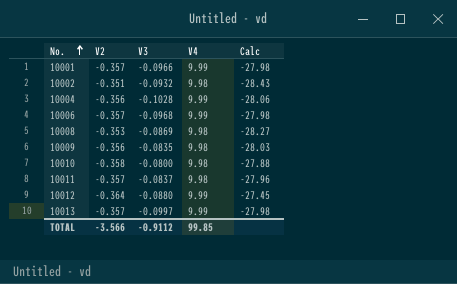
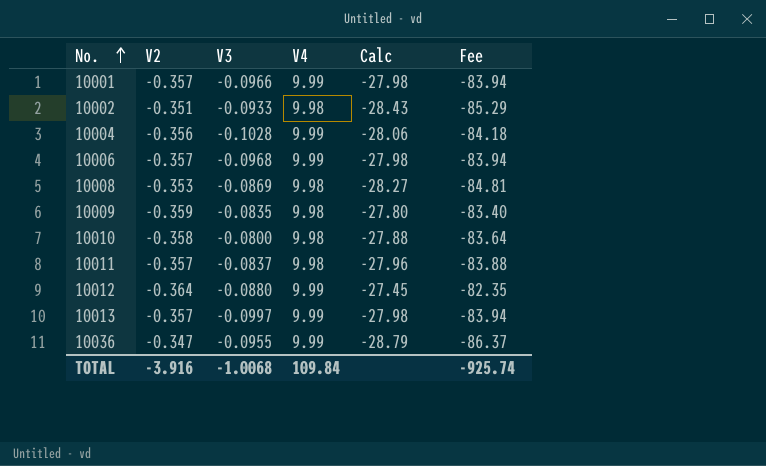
column Fee | formula: none -> [Calc] * 3
10002 | V3: -0.0932 -> -0.0933
10009 | V2: -0.356 -> -0.359
10009 | Calc: -28.03 -> -27.80
row 10036: none -> -0.347 | -0.0955 | 9.99 | -28.79 | -86.37
TOTAL | V2: -3.566 -> -3.916
TOTAL | V3: -0.9112 -> -1.0068
TOTAL | V4: 99.85 -> 109.84

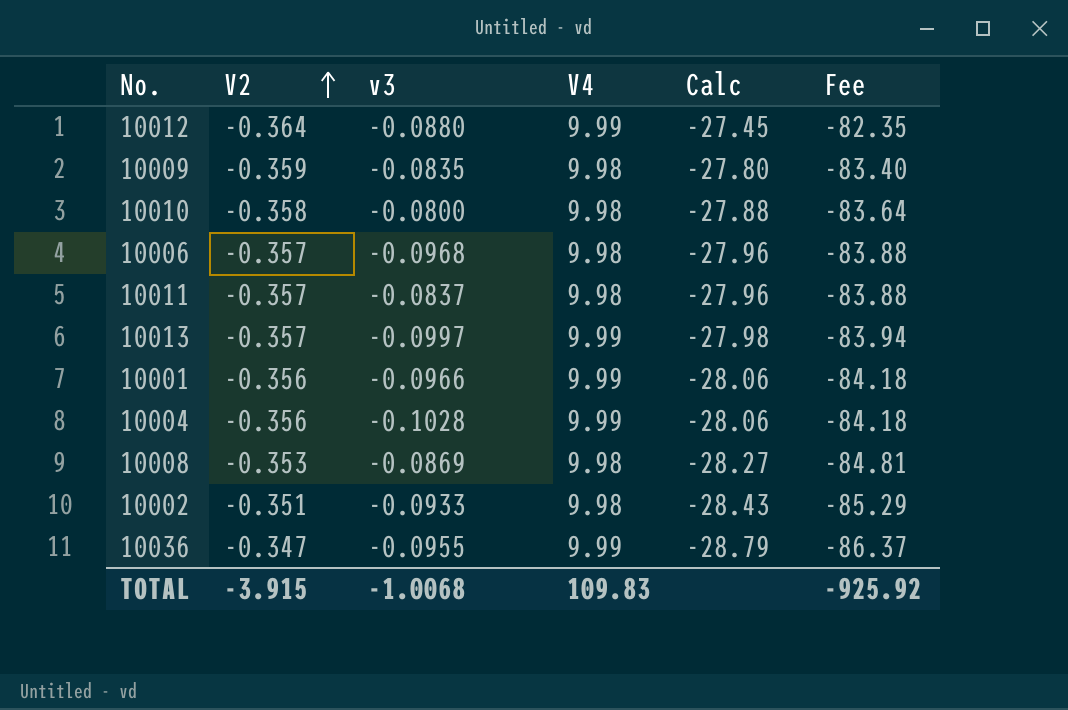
row order: No. ascending -> V2 ascending
column name: V3 -> v3
10006 | V4: 9.99 -> 9.98
10006 | Calc: -27.98 -> -27.96
10006 | Fee: -83.94 -> -83.88
10001 | V2: -0.357 -> -0.356
10001 | Calc: -27.98 -> -28.06
10001 | Fee: -83.94 -> -84.18
TOTAL | V2: -3.916 -> -3.915
TOTAL | V4: 109.84 -> 109.83
TOTAL | Fee: -925.74 -> -925.92

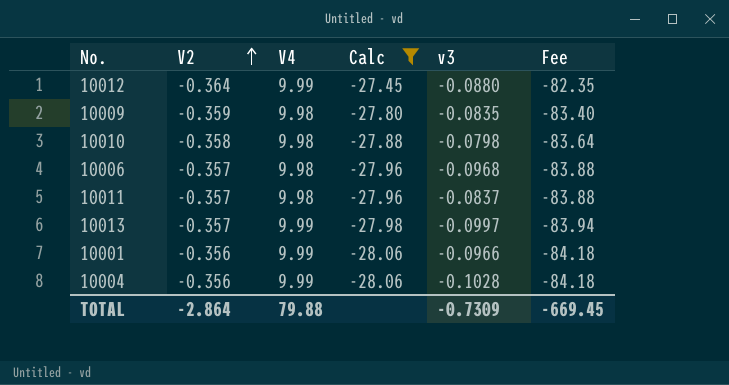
filter: none -> Calc >= -28.06
column v3 | position: 3 -> 5
10010 | v3: -0.0800 -> -0.0798
TOTAL | V2: -3.915 -> -2.864
TOTAL | V4: 109.83 -> 79.88
TOTAL | v3: -1.0068 -> -0.7309
TOTAL | Fee: -925.92 -> -669.45

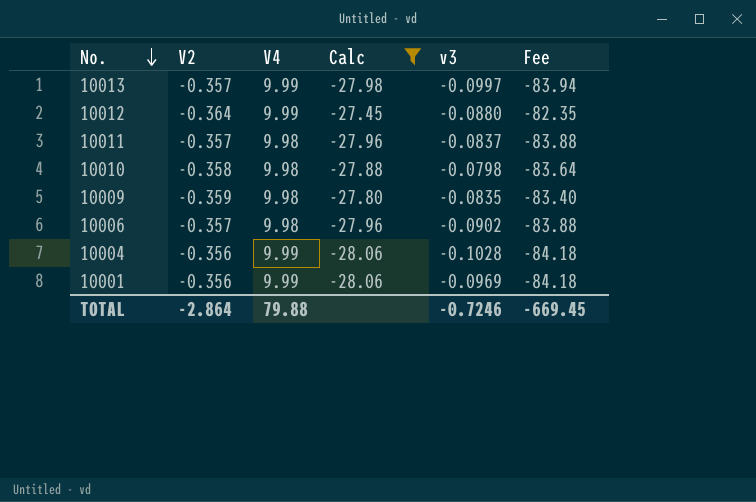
row order: V2 ascending -> No. descending
10006 | v3: -0.0968 -> -0.0902
10001 | v3: -0.0966 -> -0.0969
TOTAL | v3: -0.7309 -> -0.7246

